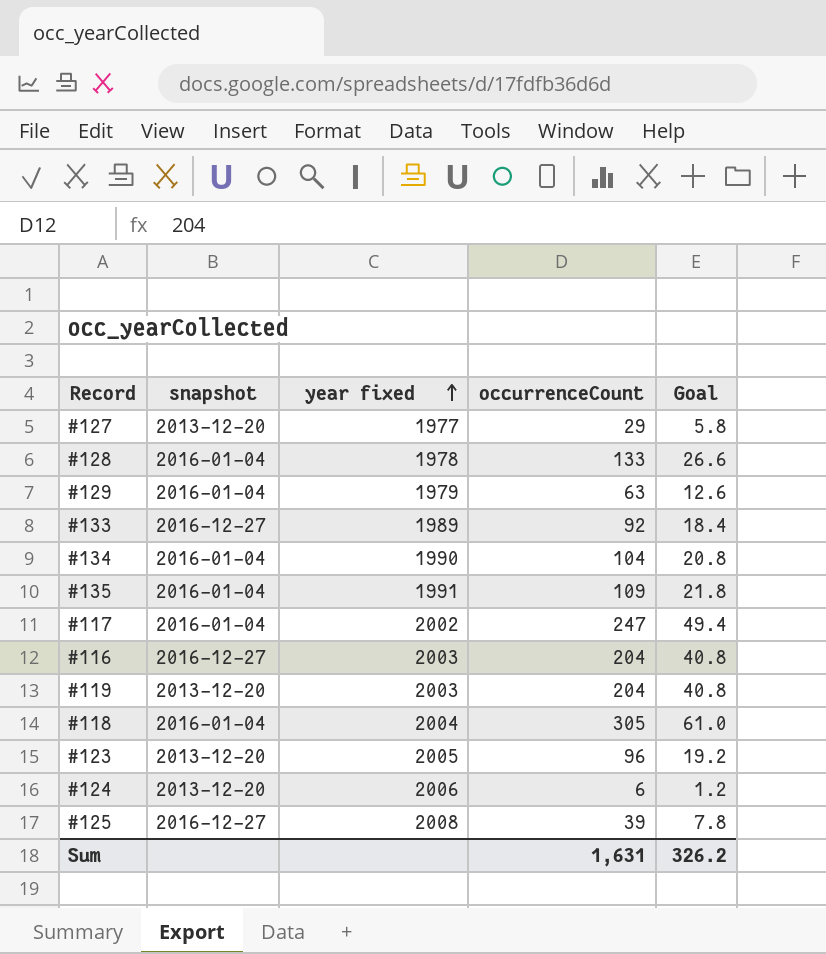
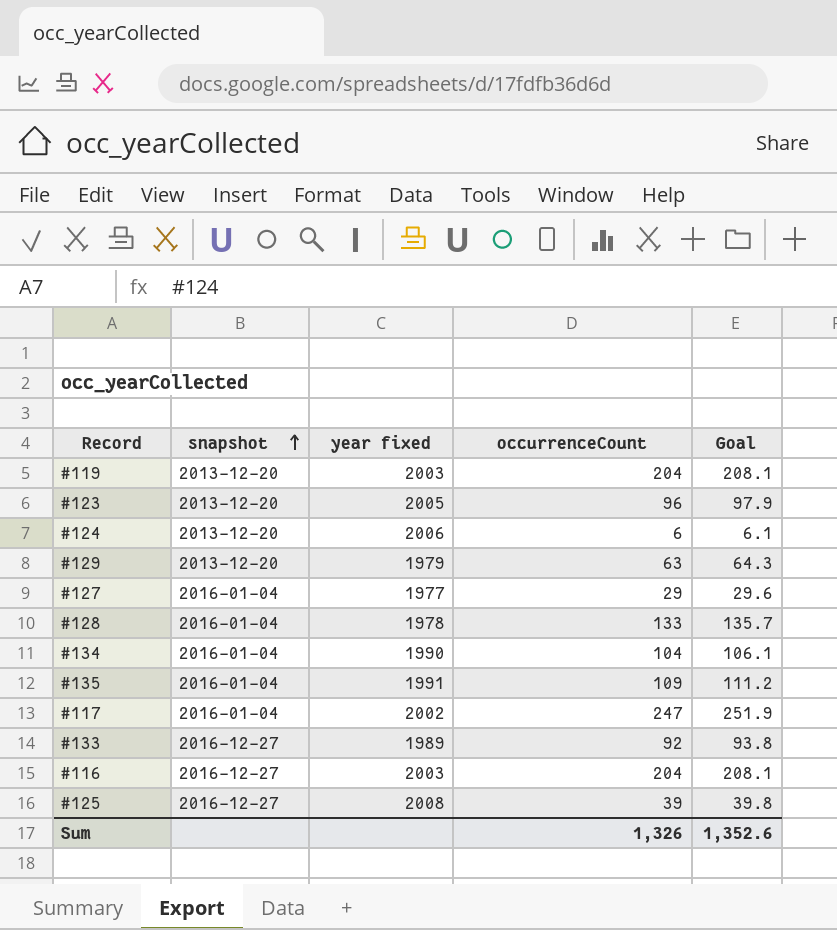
row order: year fixed ascending -> snapshot ascending
column Goal | formula: [occurrenceCount] * 0.2 -> [occurrenceCount] * 1.02
row #118: 2016-01-04 | 2004 | 305 | 61.0 -> none
#129 | snapshot: 2016-01-04 -> 2013-12-20
#127 | snapshot: 2013-12-20 -> 2016-01-04
Sum | occurrenceCount: 1,631 -> 1,326
Sum | Goal: 326.2 -> 1,352.6

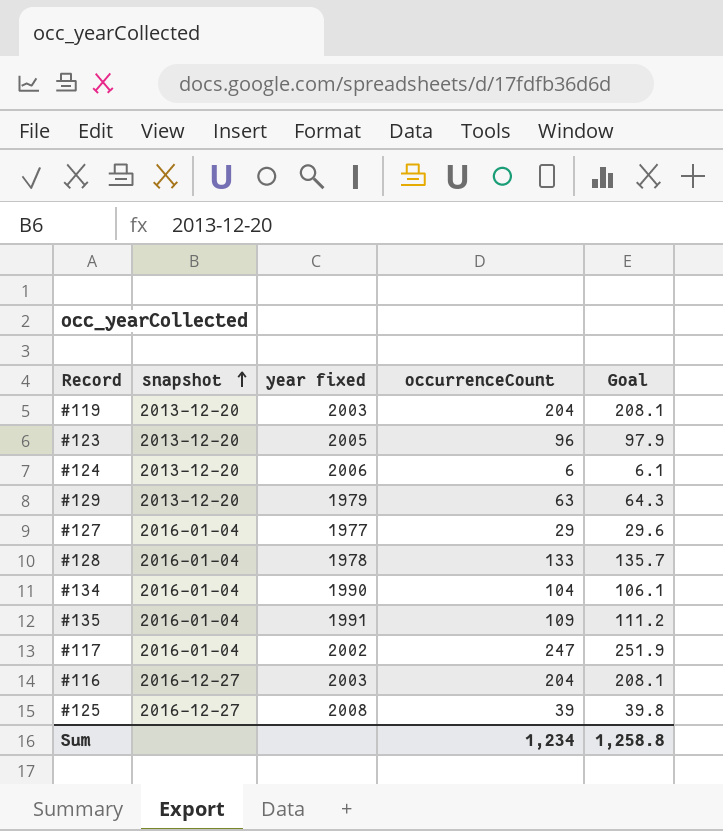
row #133: 2016-12-27 | 1989 | 92 | 93.8 -> none
Sum | occurrenceCount: 1,326 -> 1,234
Sum | Goal: 1,352.6 -> 1,258.8

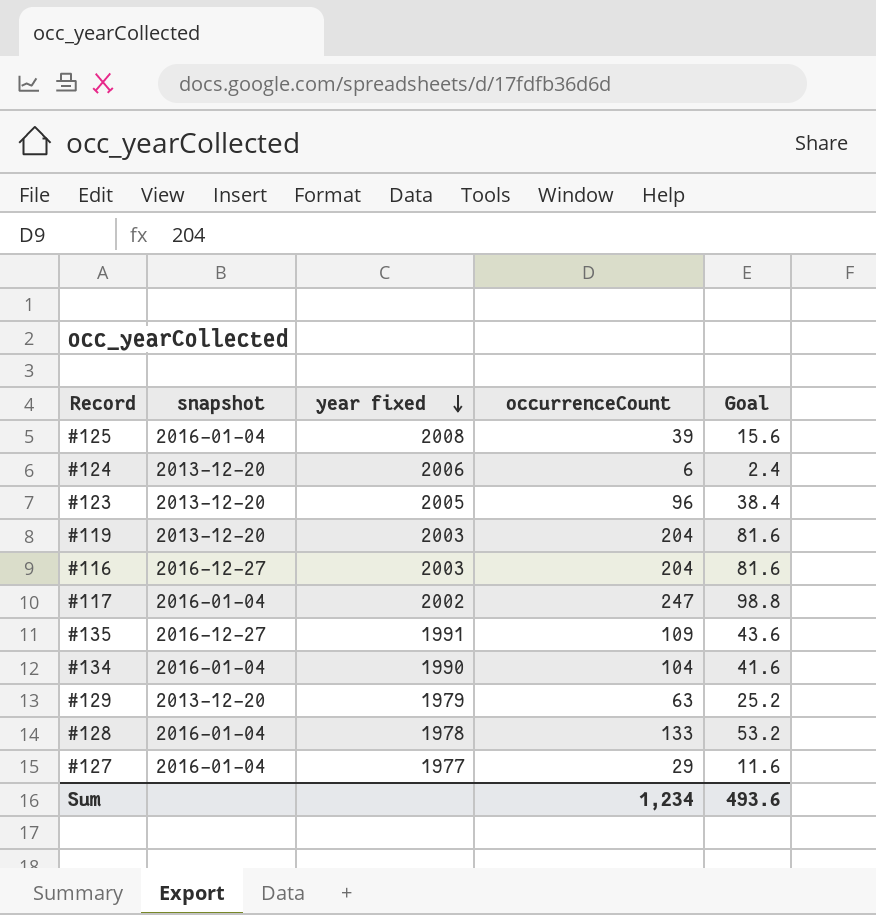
row order: snapshot ascending -> year fixed descending
column Goal | formula: [occurrenceCount] * 1.02 -> [occurrenceCount] * 0.4
#125 | snapshot: 2016-12-27 -> 2016-01-04
#135 | snapshot: 2016-01-04 -> 2016-12-27
Sum | Goal: 1,258.8 -> 493.6

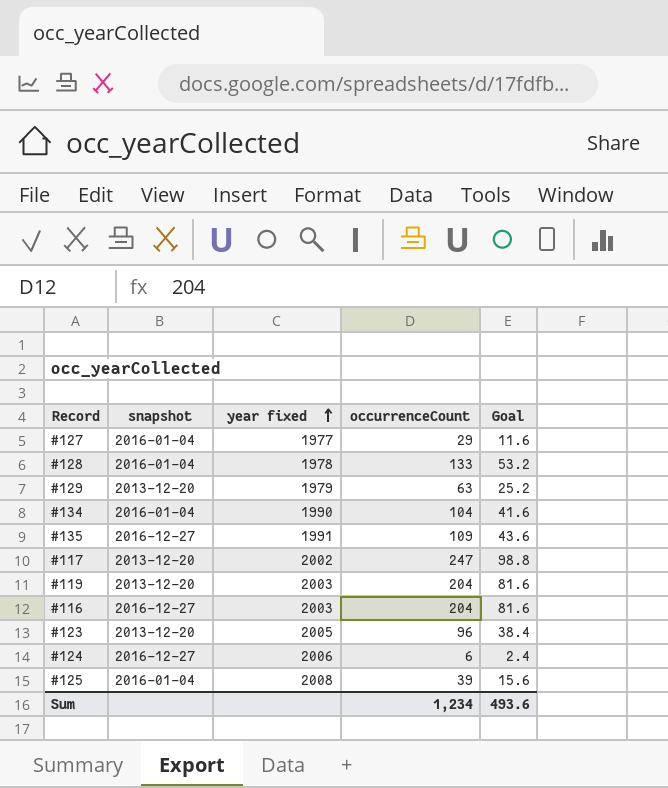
row order: year fixed descending -> year fixed ascending
#117 | snapshot: 2016-01-04 -> 2013-12-20
#124 | snapshot: 2013-12-20 -> 2016-12-27

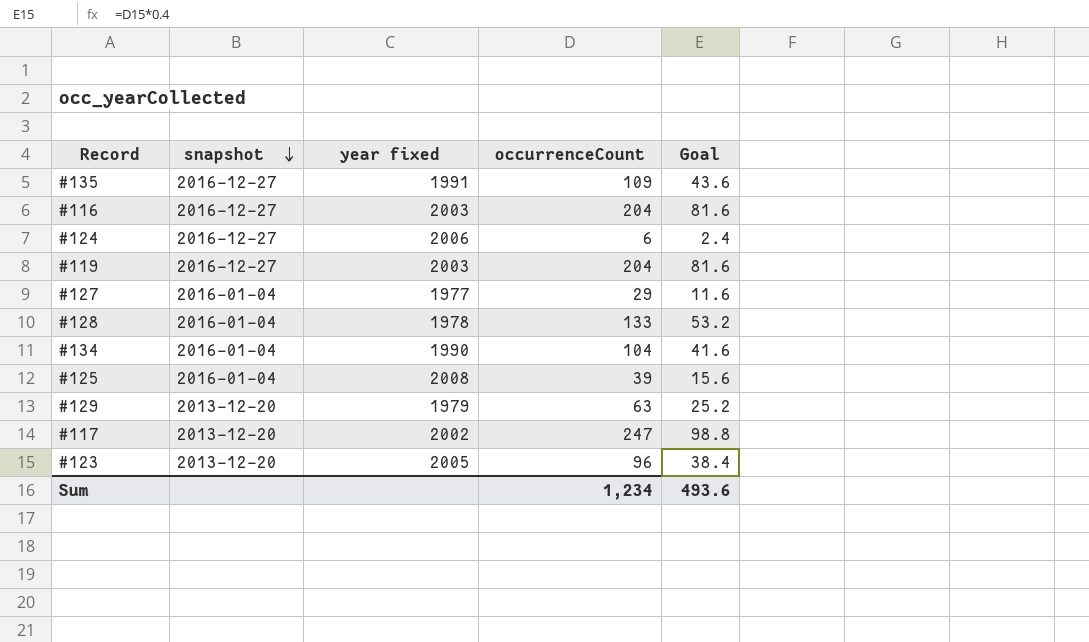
row order: year fixed ascending -> snapshot descending
#119 | snapshot: 2013-12-20 -> 2016-12-27

